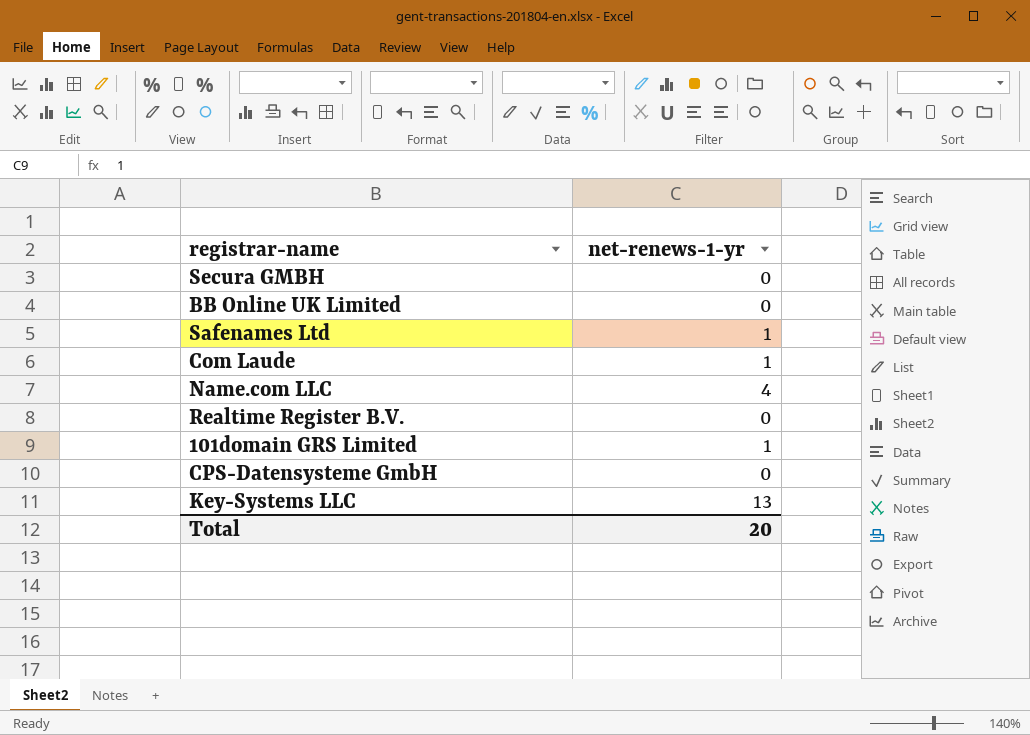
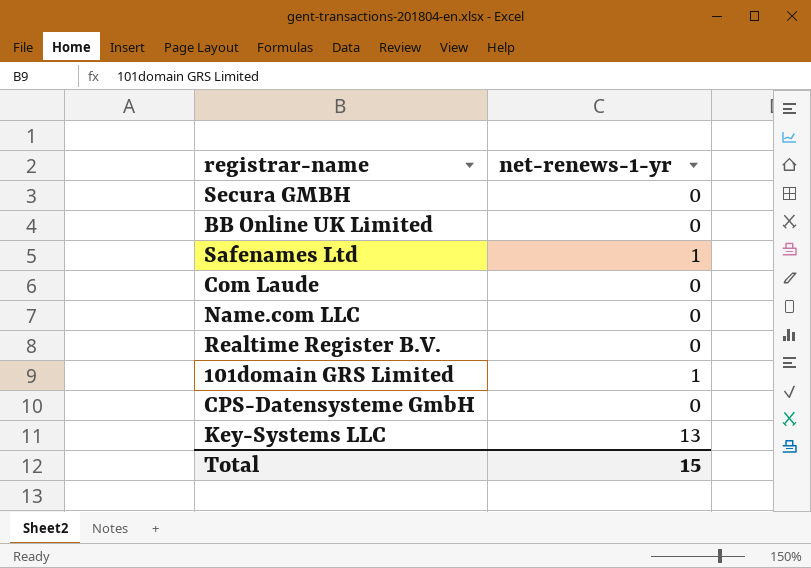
Com Laude | net-renews-1-yr: 1 -> 0
Name.com LLC | net-renews-1-yr: 4 -> 0
Total | net-renews-1-yr: 20 -> 15

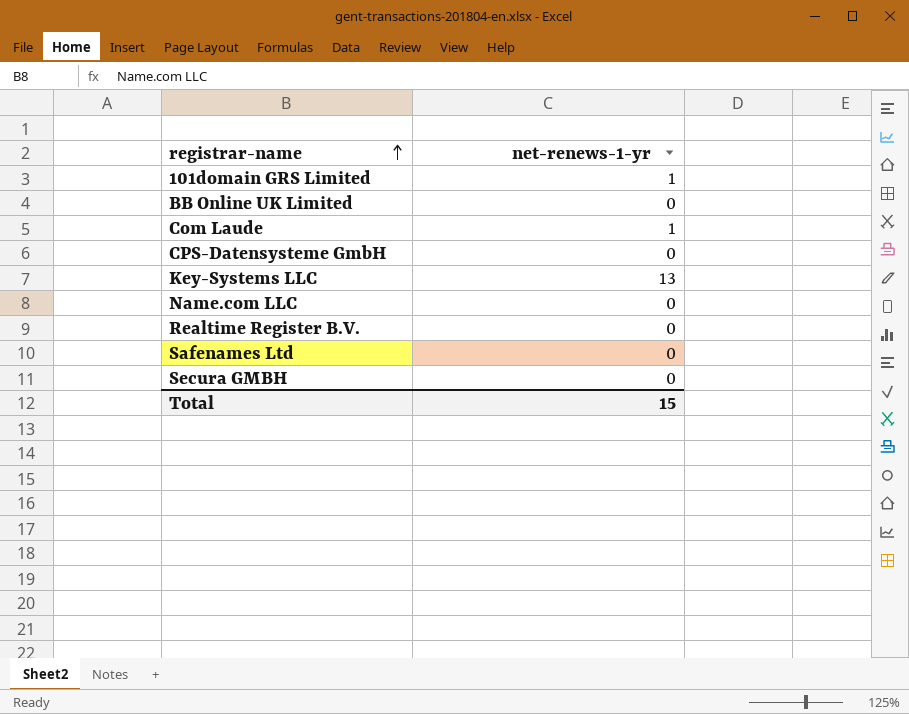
row order: none -> registrar-name ascending
Com Laude | net-renews-1-yr: 0 -> 1
Safenames Ltd | net-renews-1-yr: 1 -> 0

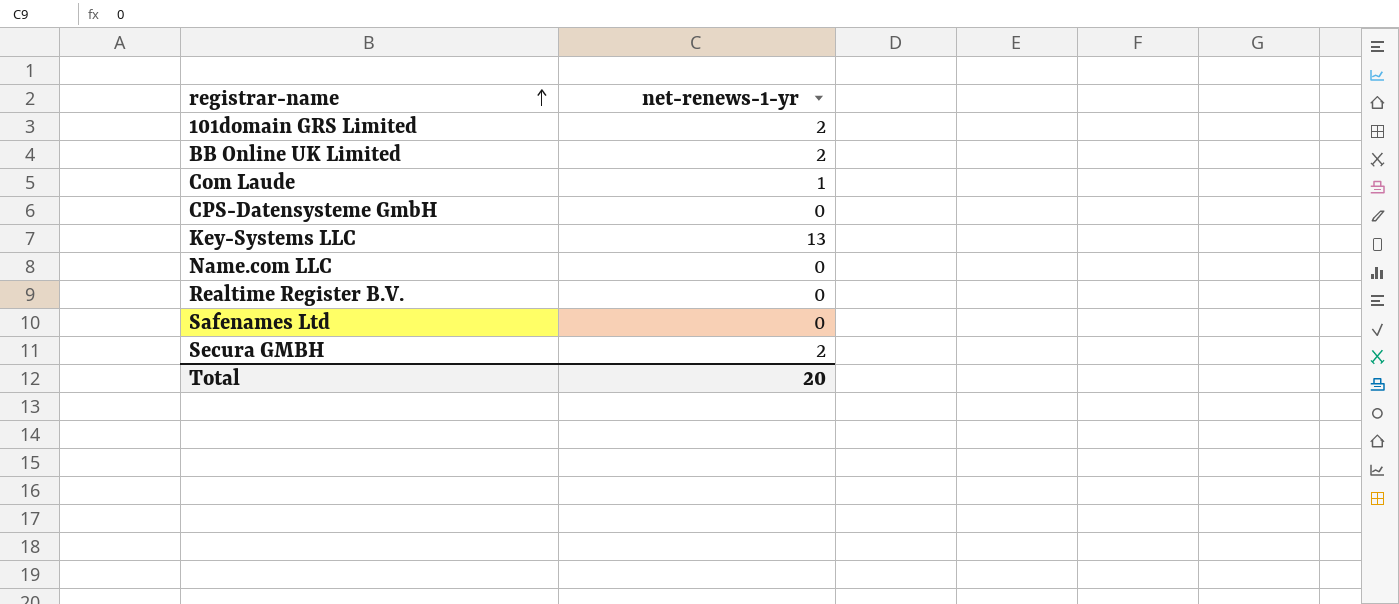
101domain GRS Limited | net-renews-1-yr: 1 -> 2
BB Online UK Limited | net-renews-1-yr: 0 -> 2
Secura GMBH | net-renews-1-yr: 0 -> 2
Total | net-renews-1-yr: 15 -> 20

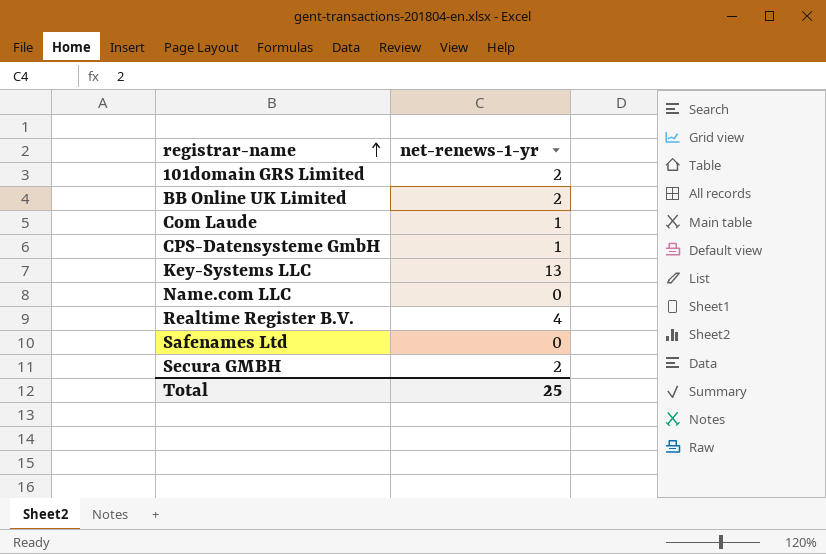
CPS-Datensysteme GmbH | net-renews-1-yr: 0 -> 1
Realtime Register B.V. | net-renews-1-yr: 0 -> 4
Total | net-renews-1-yr: 20 -> 25

